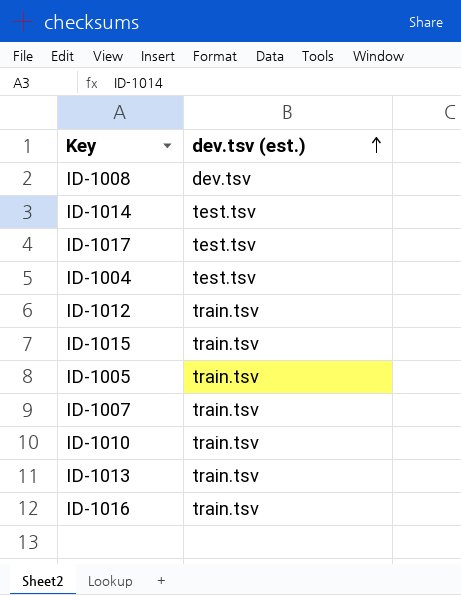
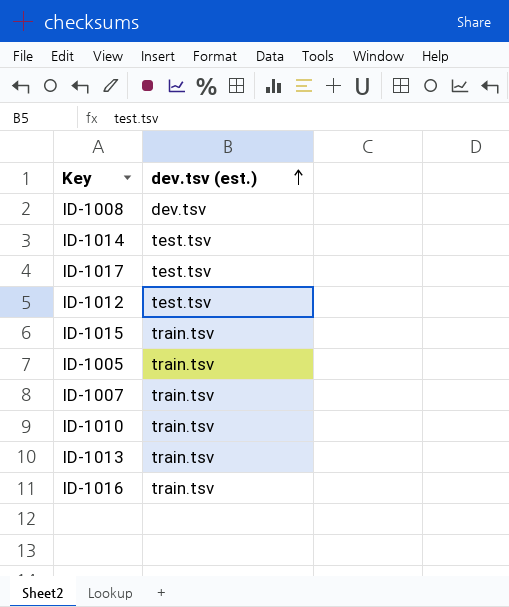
row ID-1004: test.tsv -> none
ID-1012 | dev.tsv (est.): train.tsv -> test.tsv

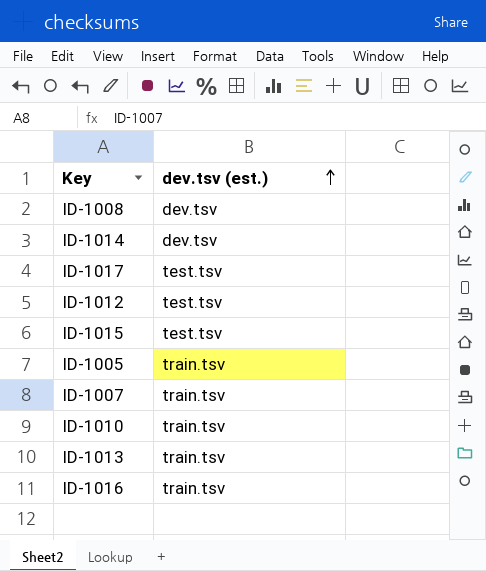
ID-1014 | dev.tsv (est.): test.tsv -> dev.tsv
ID-1015 | dev.tsv (est.): train.tsv -> test.tsv

